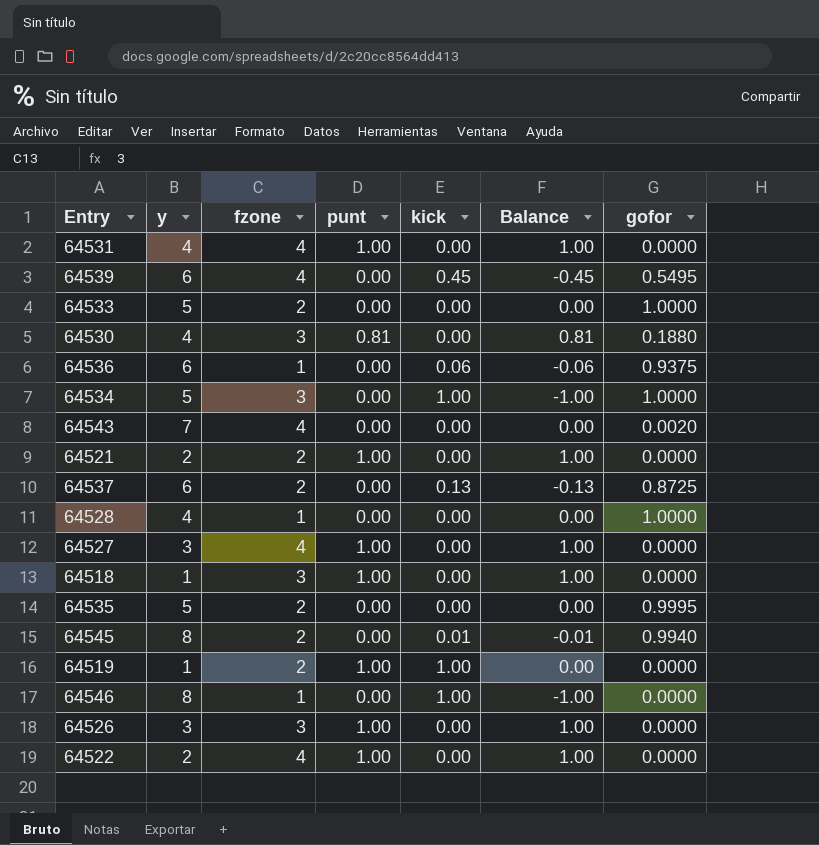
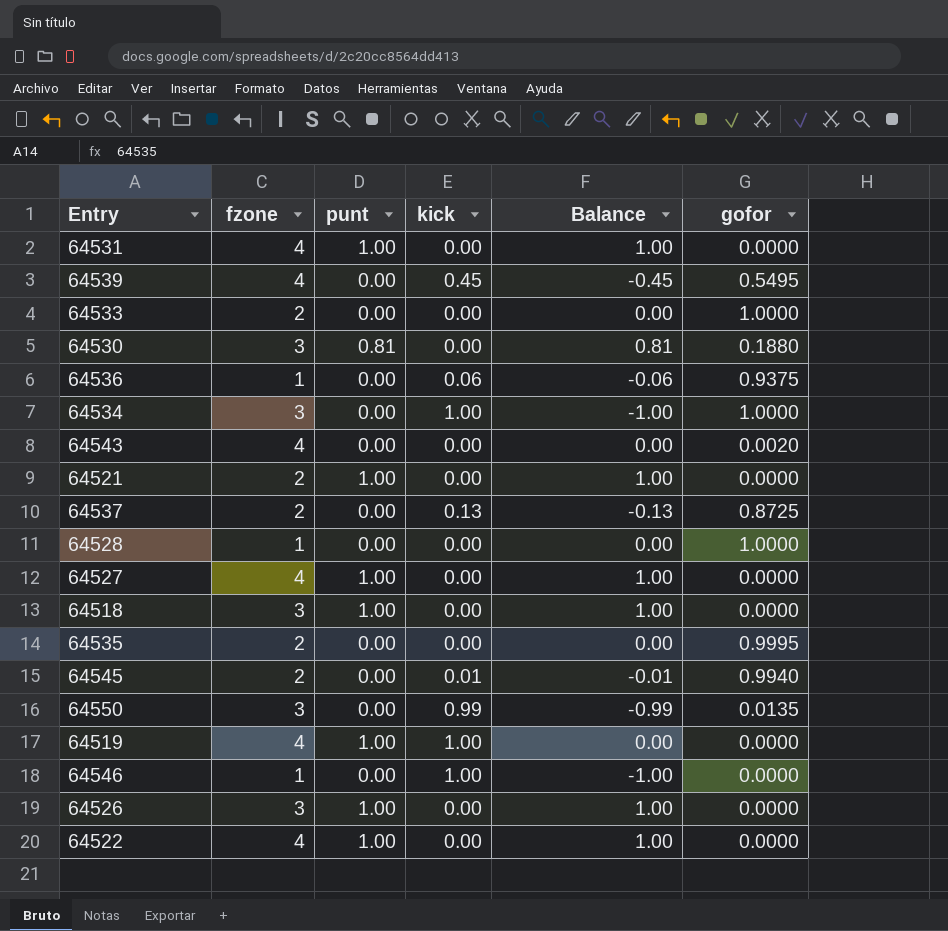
column y | position: 2 -> none
row 64550: none -> 3 | 0.00 | 0.99 | -0.99 | 0.0135
64519 | fzone: 2 -> 4

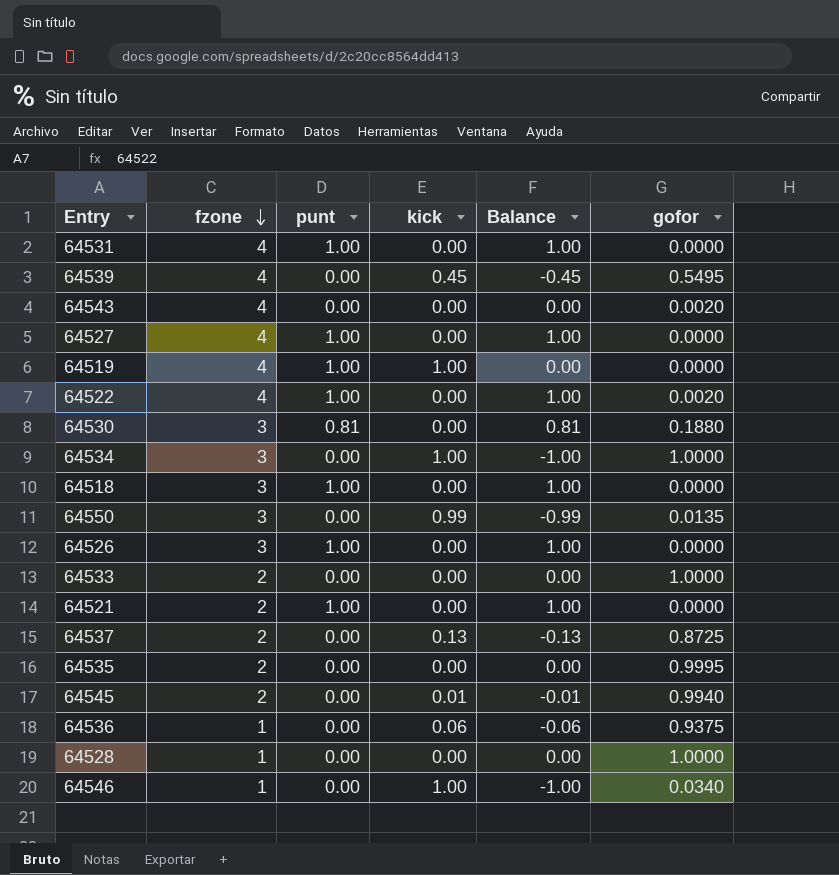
row order: none -> fzone descending
64522 | gofor: 0.0000 -> 0.0020
64546 | gofor: 0.0000 -> 0.0340

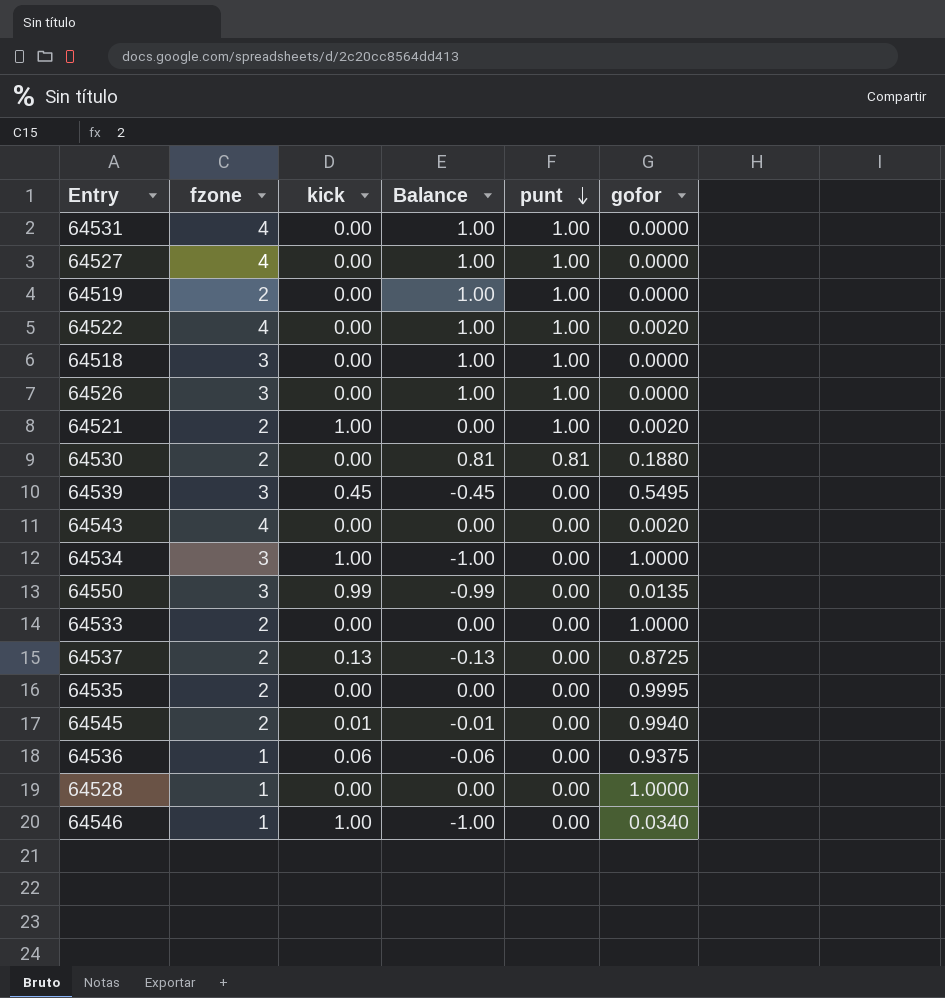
row order: fzone descending -> punt descending
column punt | position: 3 -> 5
64519 | fzone: 4 -> 2
64519 | kick: 1.00 -> 0.00
64519 | Balance: 0.00 -> 1.00
64521 | kick: 0.00 -> 1.00
64521 | Balance: 1.00 -> 0.00
64521 | gofor: 0.0000 -> 0.0020
64530 | fzone: 3 -> 2
64539 | fzone: 4 -> 3

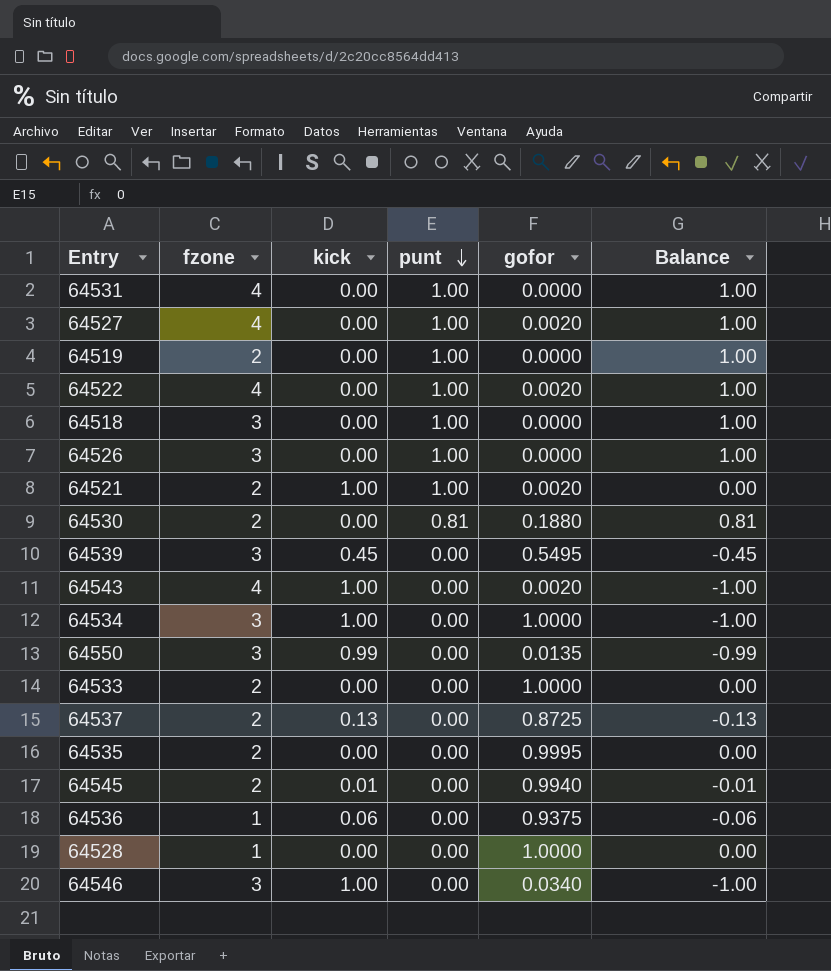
column Balance | position: 4 -> 6
64527 | gofor: 0.0000 -> 0.0020
64543 | kick: 0.00 -> 1.00
64543 | Balance: 0.00 -> -1.00
64546 | fzone: 1 -> 3

